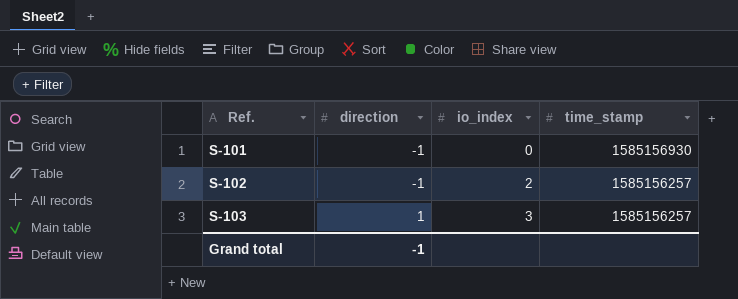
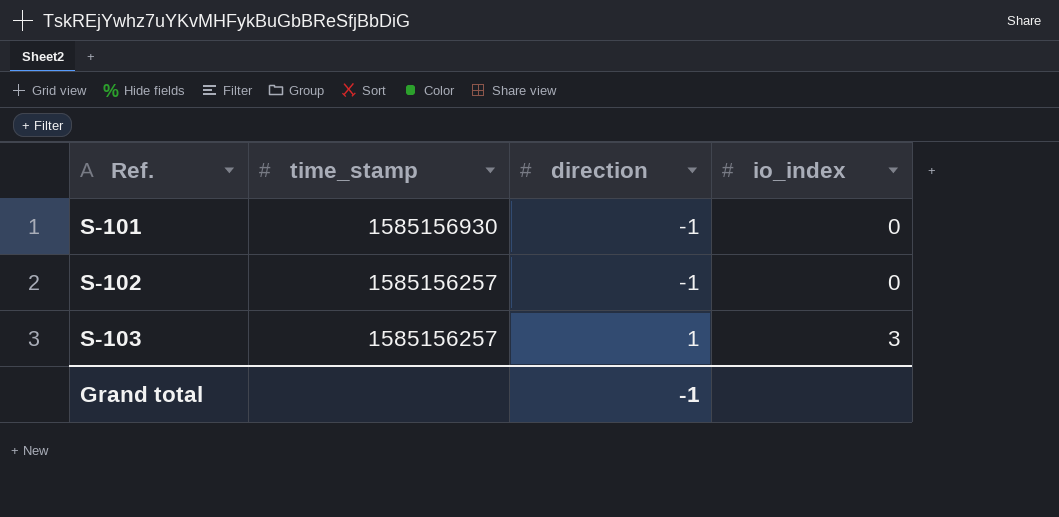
column time_stamp | position: 4 -> 2
S-102 | io_index: 2 -> 0

